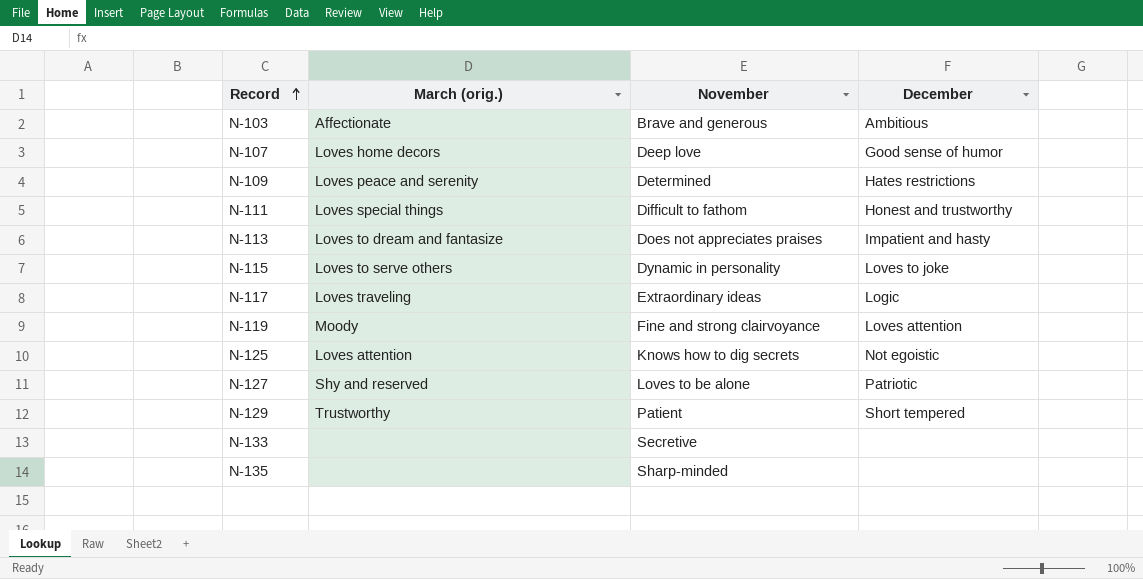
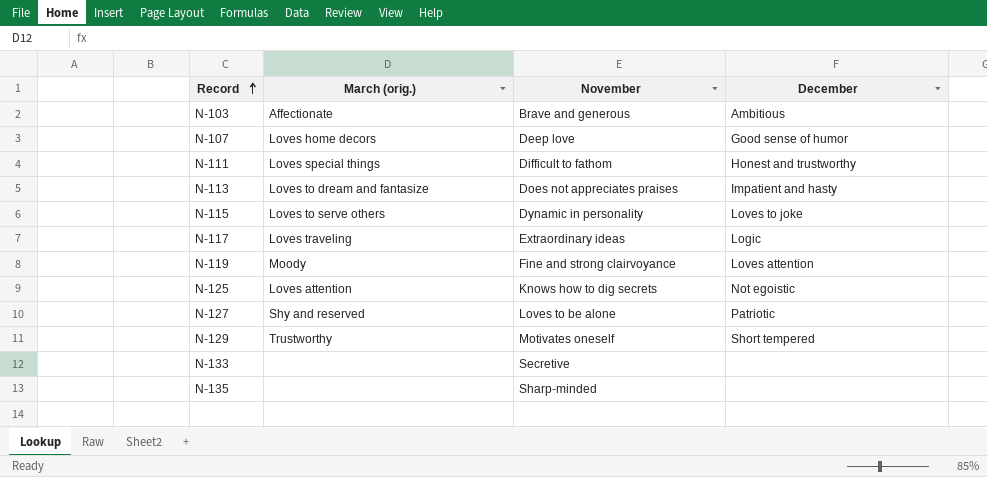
row N-109: Loves peace and serenity | Determined | Hates restrictions -> none
N-129 | November: Patient -> Motivates oneself

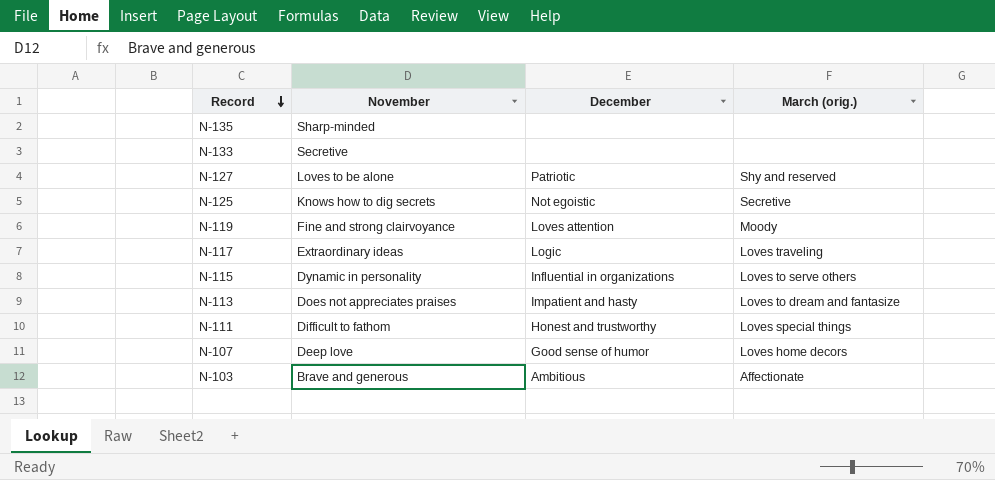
row order: Record ascending -> Record descending
column March (orig.) | position: 2 -> 4
row N-129: Trustworthy | Motivates oneself | Short tempered -> none
N-125 | March (orig.): Loves attention -> Secretive
N-115 | December: Loves to joke -> Influential in organizations

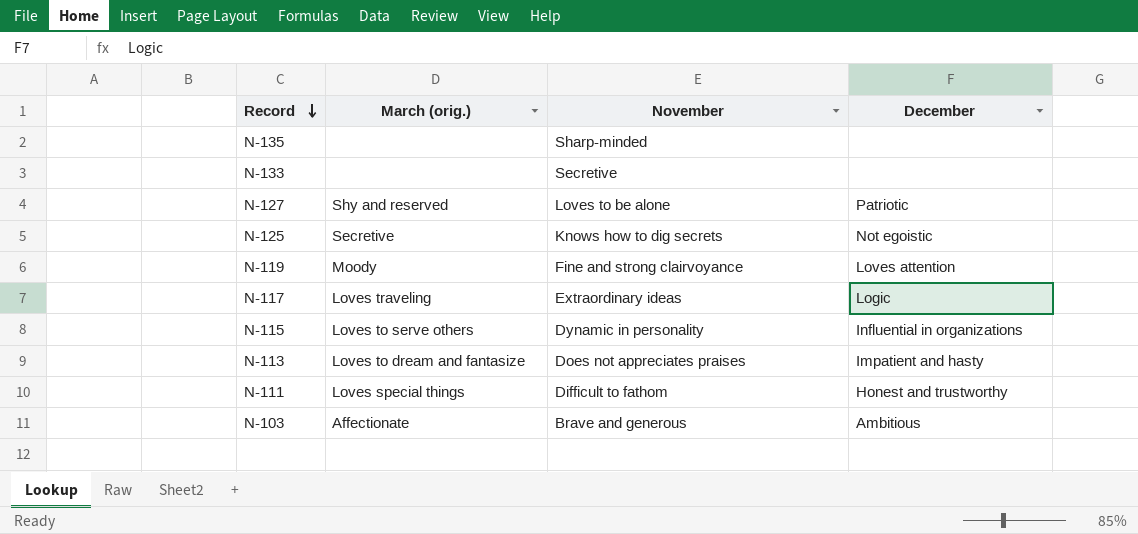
column March (orig.) | position: 4 -> 2
row N-107: Deep love | Good sense of humor | Loves home decors -> none

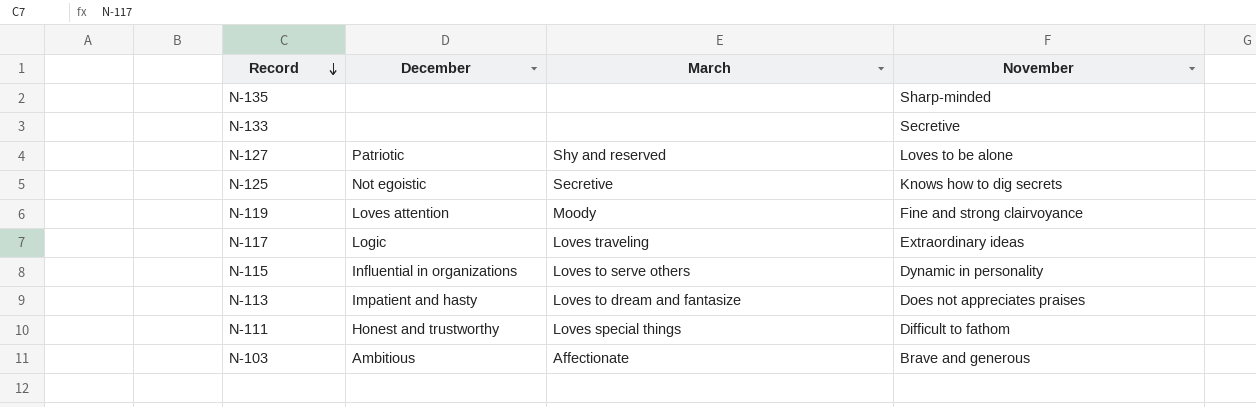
column December | position: 4 -> 2
column name: March (orig.) -> March

